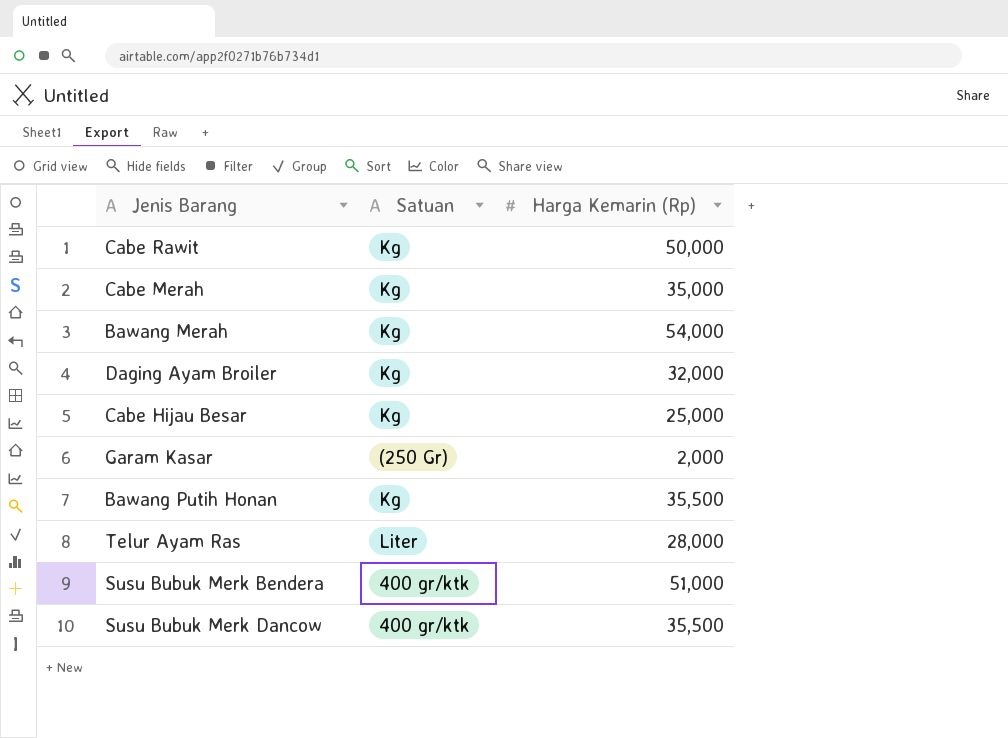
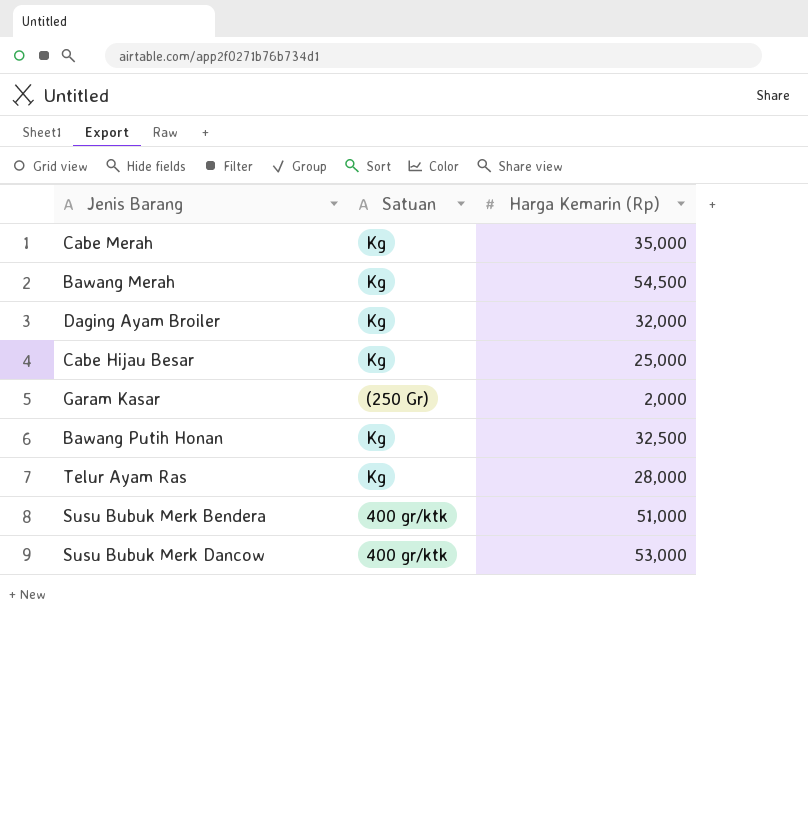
row Cabe Rawit: Kg | 50,000 -> none
Bawang Merah | Harga Kemarin (Rp): 54,000 -> 54,500
Bawang Putih Honan | Harga Kemarin (Rp): 35,500 -> 32,500
Telur Ayam Ras | Satuan: Liter -> Kg
Susu Bubuk Merk Dancow | Harga Kemarin (Rp): 35,500 -> 53,000

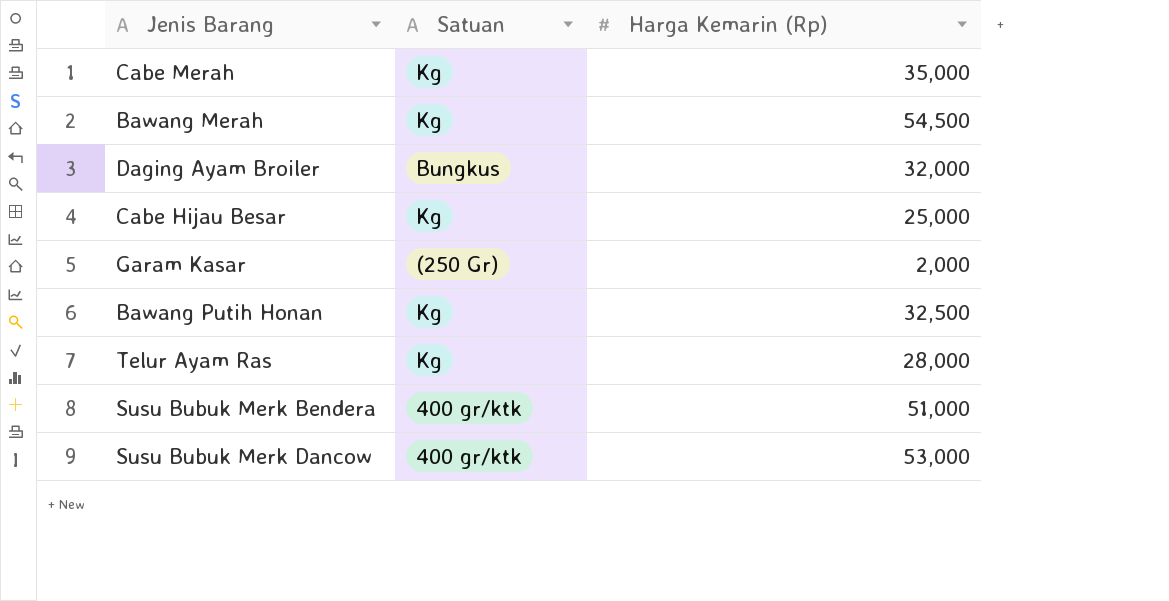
Daging Ayam Broiler | Satuan: Kg -> Bungkus

